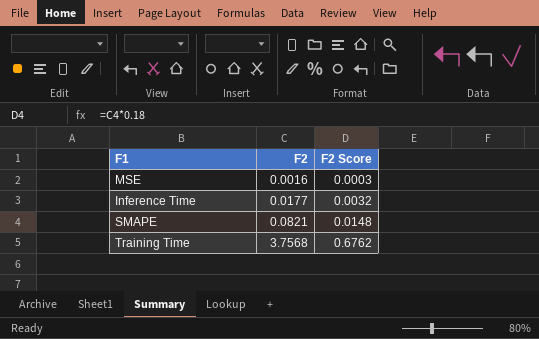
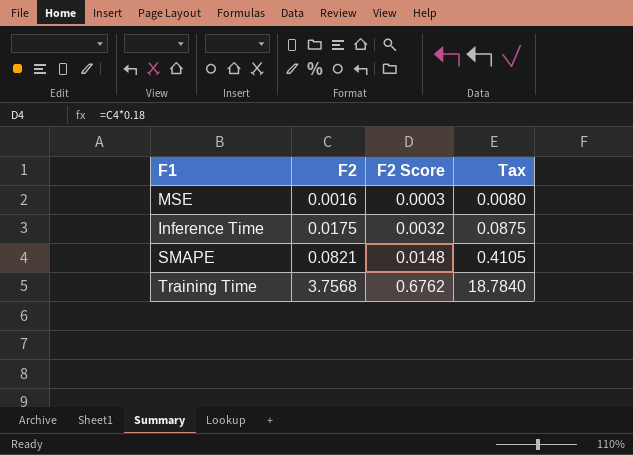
column Tax | formula: none -> [F2] * 5
Inference Time | F2: 0.0177 -> 0.0175

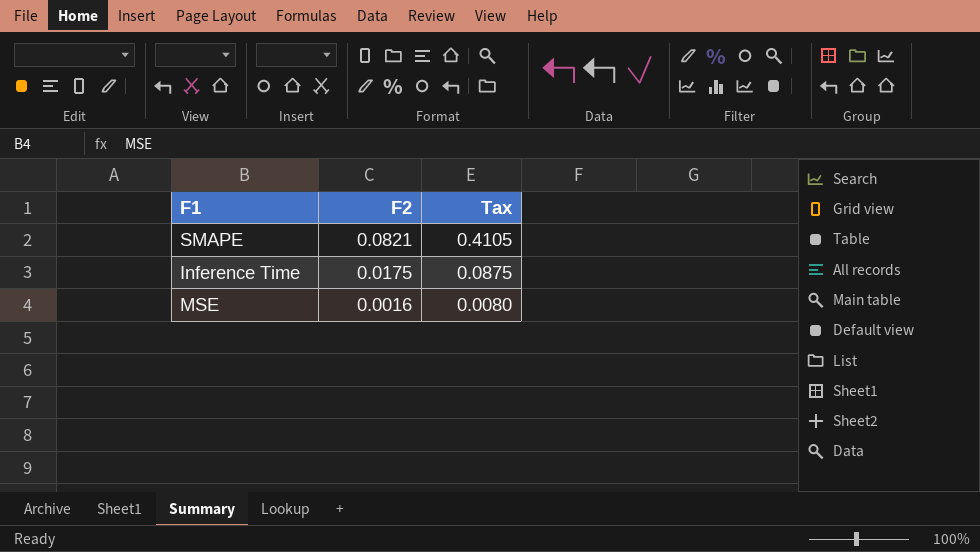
row order: F2 ascending -> F2 descending
column F2 Score | formula: [F2] * 0.18 -> none
row Training Time: 3.7568 | 0.6762 | 18.7840 -> none

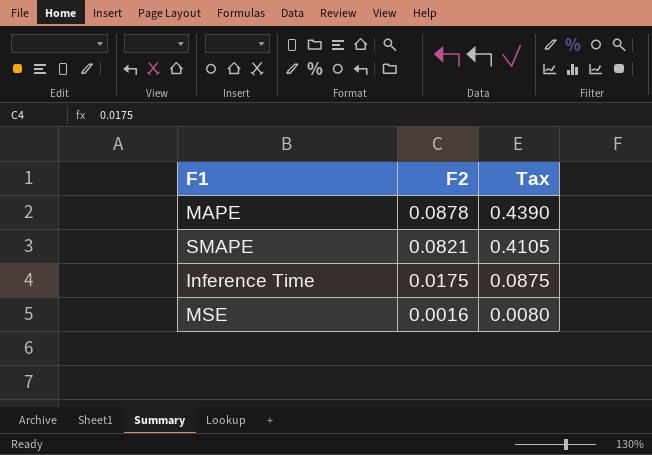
row MAPE: none -> 0.0878 | 0.4390

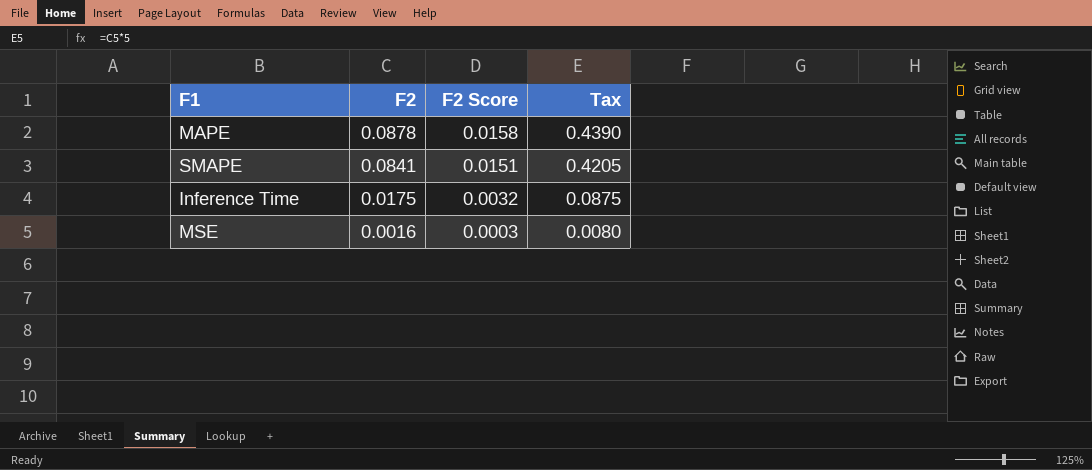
column F2 Score | formula: none -> [F2] * 0.18
SMAPE | F2: 0.0821 -> 0.0841
SMAPE | Tax: 0.4105 -> 0.4205

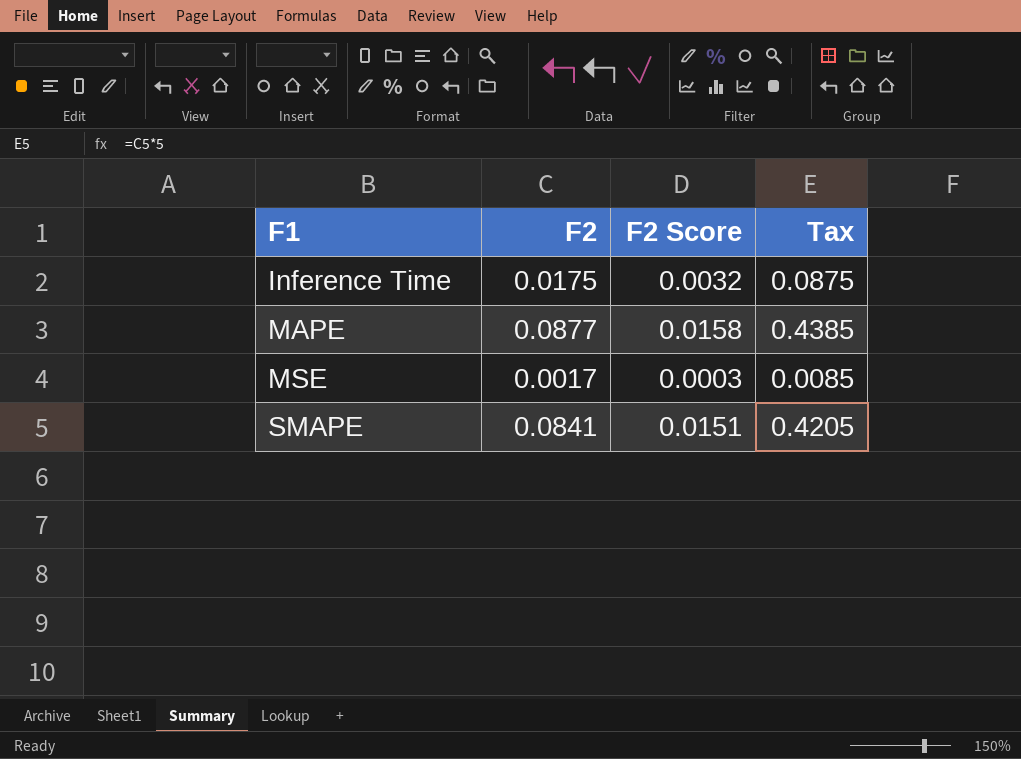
row order: F2 descending -> F1 ascending
MAPE | F2: 0.0878 -> 0.0877
MAPE | Tax: 0.4390 -> 0.4385
MSE | F2: 0.0016 -> 0.0017
MSE | Tax: 0.0080 -> 0.0085

